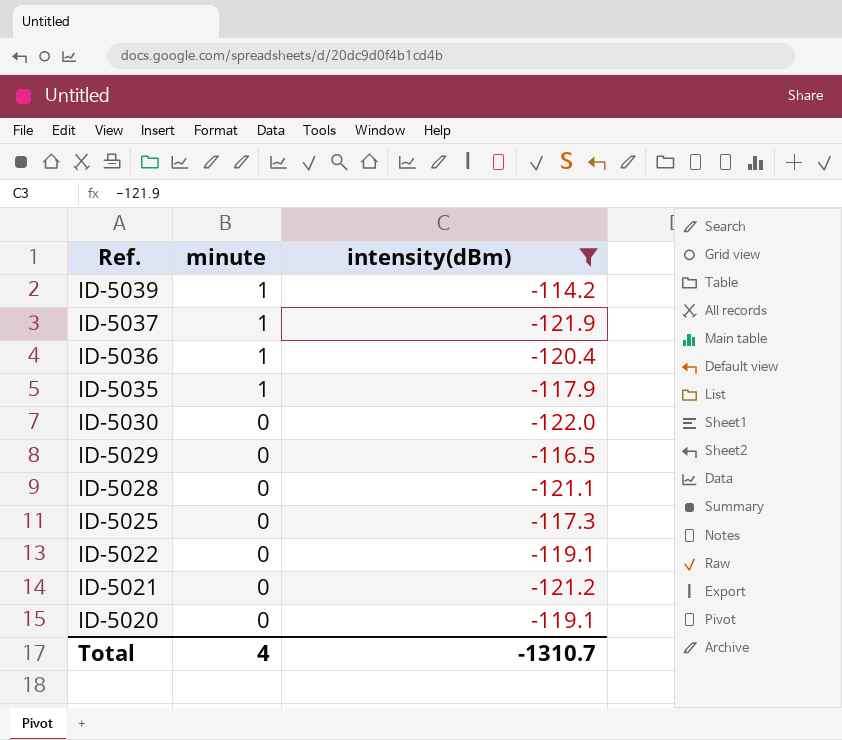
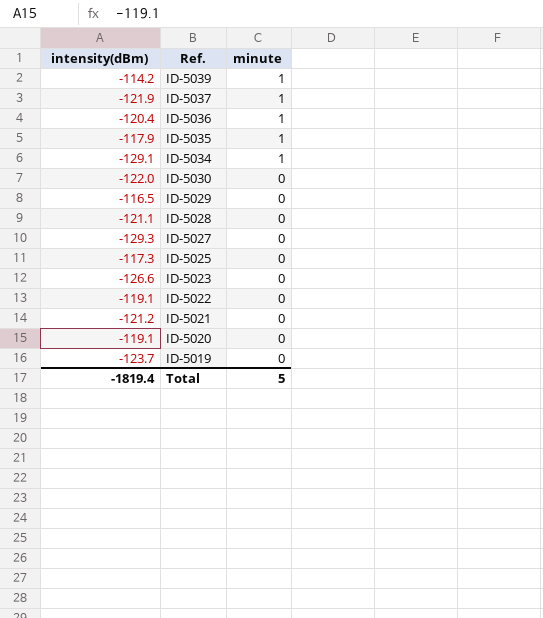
filter: intensity(dBm) >= -122.0 -> none
column intensity(dBm) | position: 3 -> 1
Total | intensity(dBm): -1310.7 -> -1819.4
Total | minute: 4 -> 5

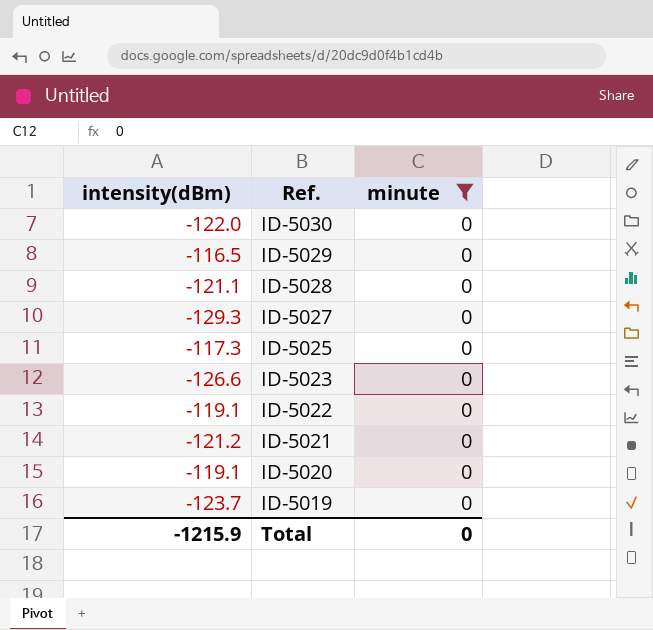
filter: none -> minute = 0
Total | intensity(dBm): -1819.4 -> -1215.9
Total | minute: 5 -> 0

